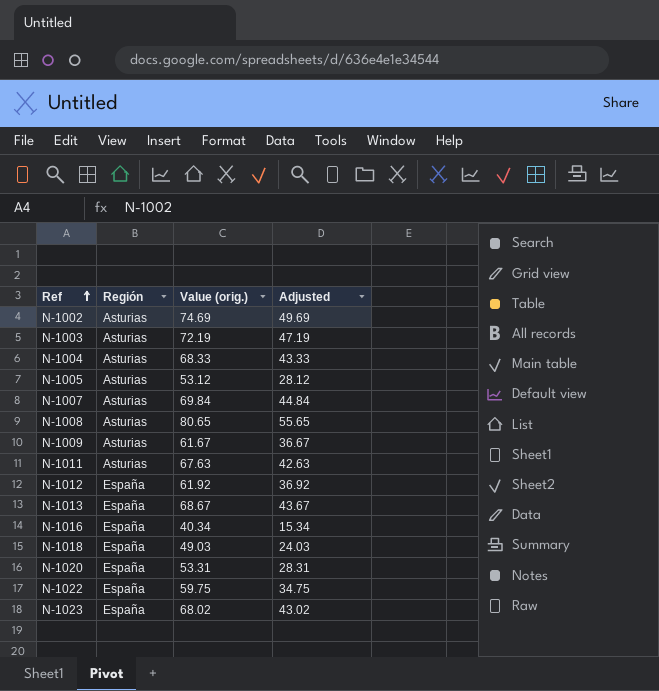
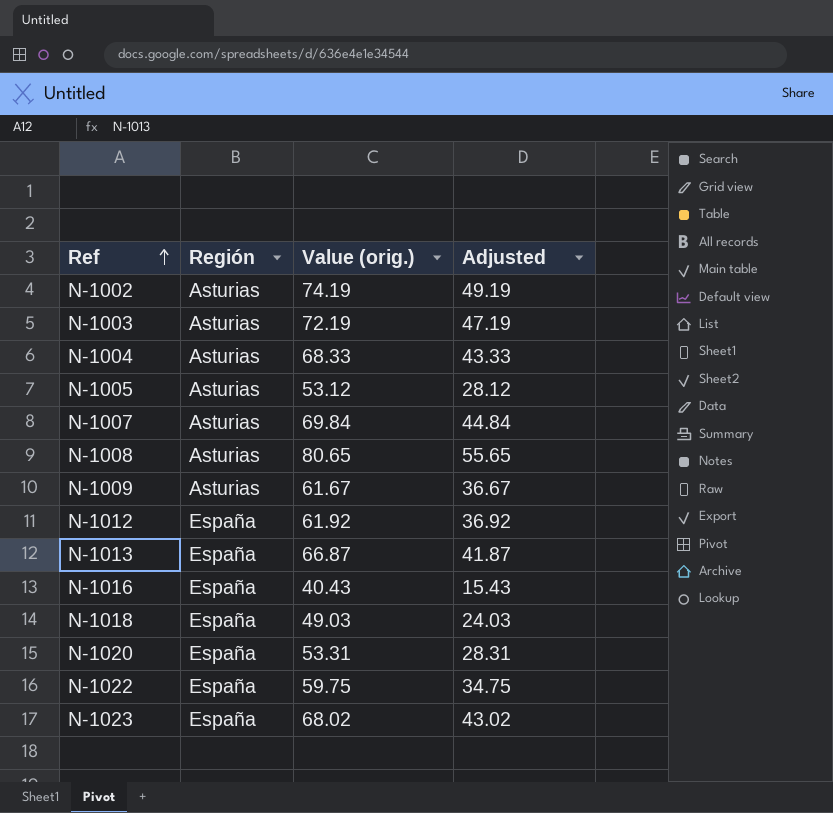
row N-1011: Asturias | 67.63 | 42.63 -> none
N-1002 | Value (orig.): 74.69 -> 74.19
N-1002 | Adjusted: 49.69 -> 49.19
N-1013 | Value (orig.): 68.67 -> 66.87
N-1013 | Adjusted: 43.67 -> 41.87
N-1016 | Value (orig.): 40.34 -> 40.43
N-1016 | Adjusted: 15.34 -> 15.43

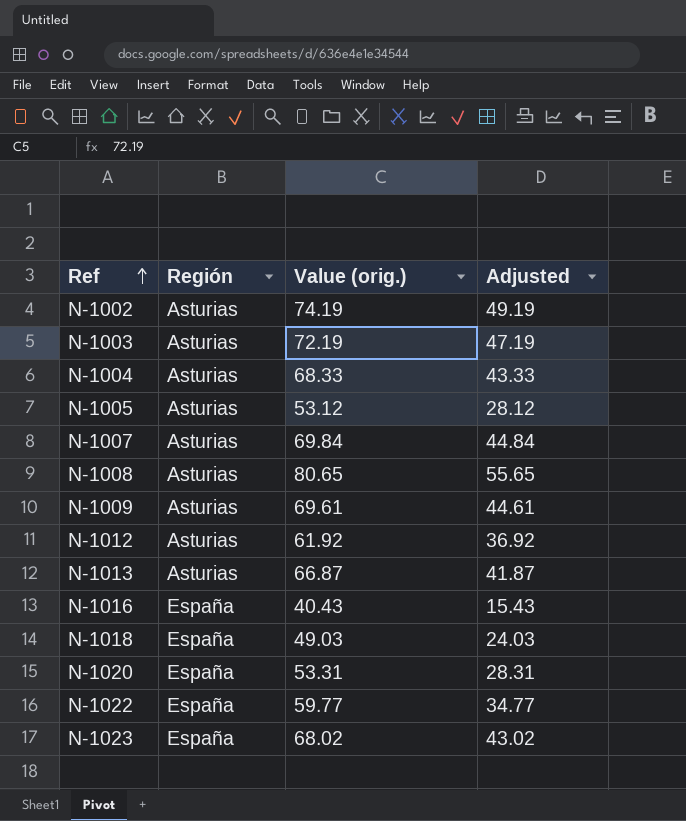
N-1009 | Value (orig.): 61.67 -> 69.61
N-1009 | Adjusted: 36.67 -> 44.61
N-1012 | Región: España -> Asturias
N-1013 | Región: España -> Asturias
N-1022 | Value (orig.): 59.75 -> 59.77
N-1022 | Adjusted: 34.75 -> 34.77

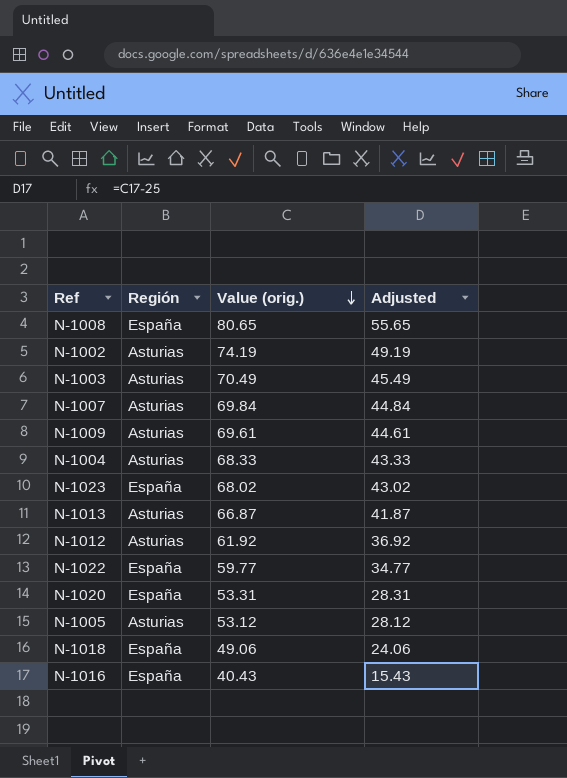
row order: Ref ascending -> Value (orig.) descending
N-1008 | Región: Asturias -> España
N-1003 | Value (orig.): 72.19 -> 70.49
N-1003 | Adjusted: 47.19 -> 45.49
N-1018 | Value (orig.): 49.03 -> 49.06
N-1018 | Adjusted: 24.03 -> 24.06

